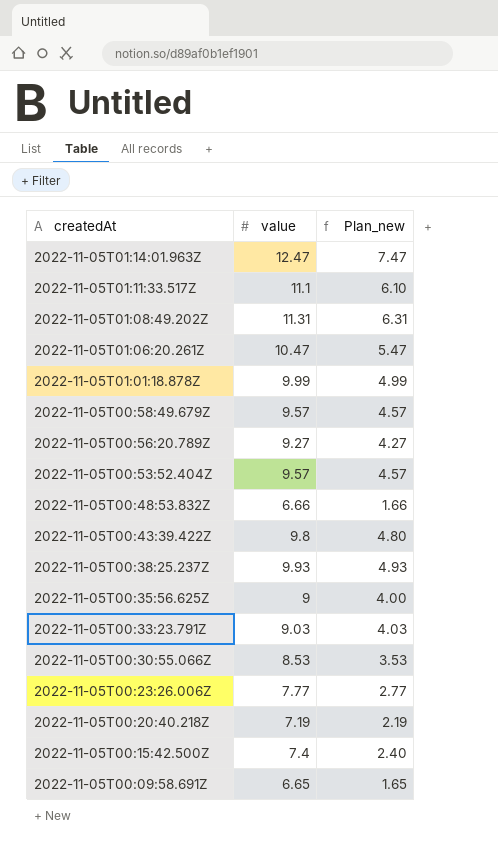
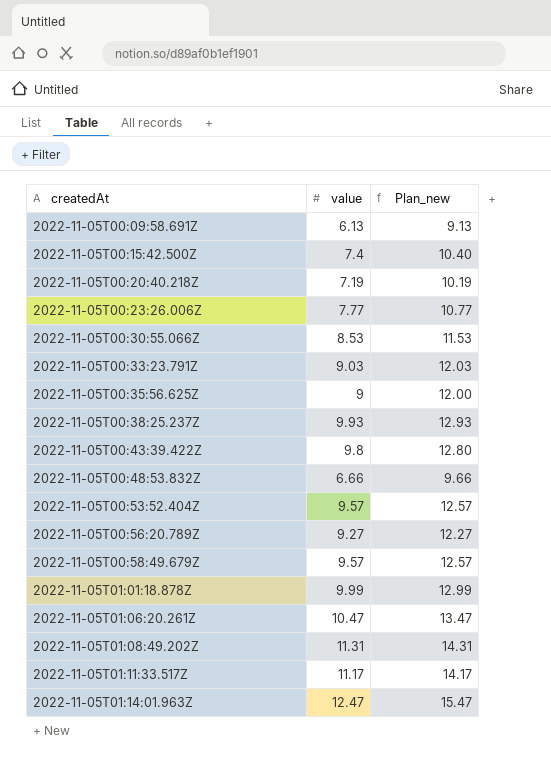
row order: createdAt descending -> createdAt ascending
column Plan_new | formula: [value] - 5 -> [value] + 3
2022-11-05T00:09:58.691Z | value: 6.65 -> 6.13
2022-11-05T01:11:33.517Z | value: 11.1 -> 11.17

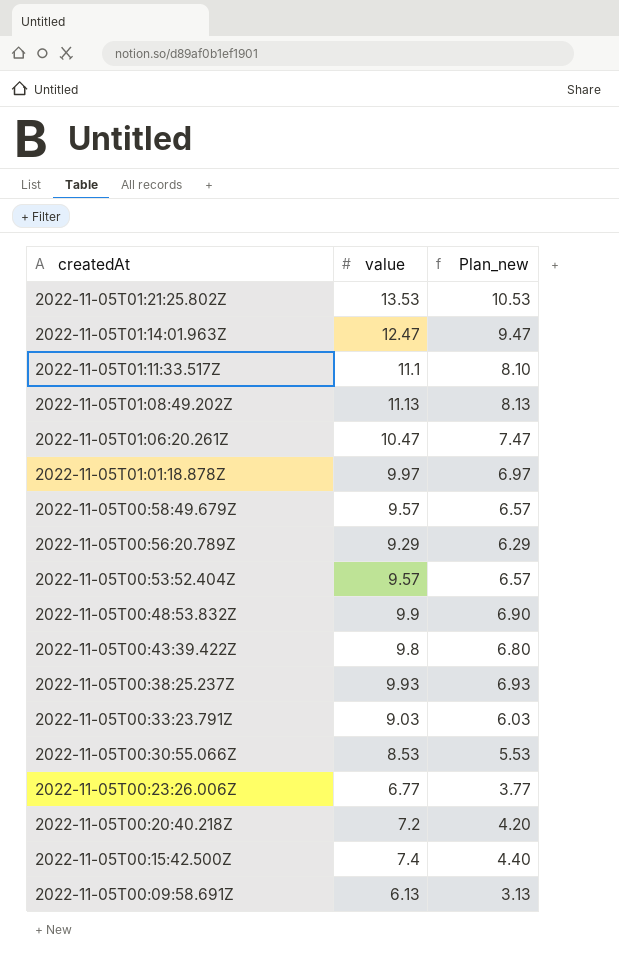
row order: createdAt ascending -> createdAt descending
column Plan_new | formula: [value] + 3 -> [value] - 3
row 2022-11-05T00:35:56.625Z: 9 | 12.00 -> none
row 2022-11-05T01:21:25.802Z: none -> 13.53 | 10.53
2022-11-05T01:11:33.517Z | value: 11.17 -> 11.1
2022-11-05T01:08:49.202Z | value: 11.31 -> 11.13
2022-11-05T01:01:18.878Z | value: 9.99 -> 9.97
2022-11-05T00:56:20.789Z | value: 9.27 -> 9.29
2022-11-05T00:48:53.832Z | value: 6.66 -> 9.9
2022-11-05T00:23:26.006Z | value: 7.77 -> 6.77
2022-11-05T00:20:40.218Z | value: 7.19 -> 7.2

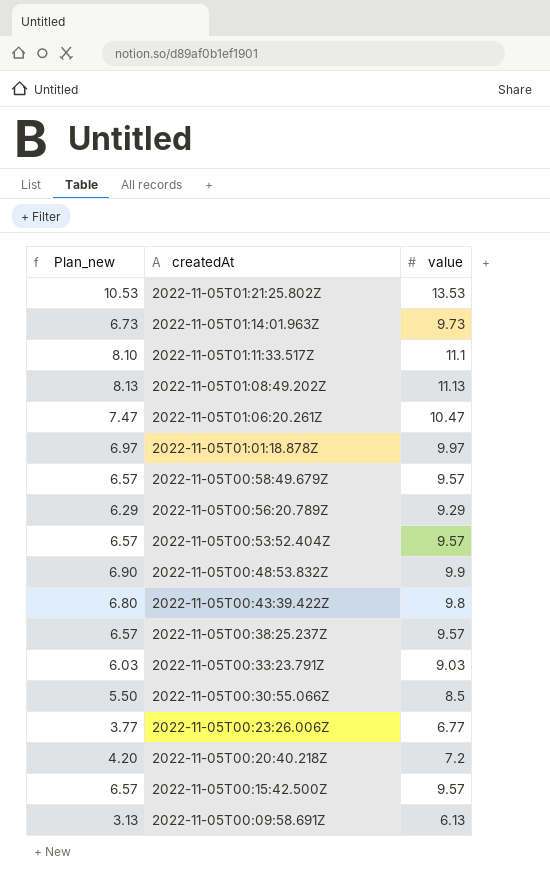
column Plan_new | position: 3 -> 1
2022-11-05T01:14:01.963Z | Plan_new: 9.47 -> 6.73
2022-11-05T01:14:01.963Z | value: 12.47 -> 9.73
2022-11-05T00:38:25.237Z | Plan_new: 6.93 -> 6.57
2022-11-05T00:38:25.237Z | value: 9.93 -> 9.57
2022-11-05T00:30:55.066Z | Plan_new: 5.53 -> 5.50
2022-11-05T00:30:55.066Z | value: 8.53 -> 8.5
2022-11-05T00:15:42.500Z | Plan_new: 4.40 -> 6.57
2022-11-05T00:15:42.500Z | value: 7.4 -> 9.57

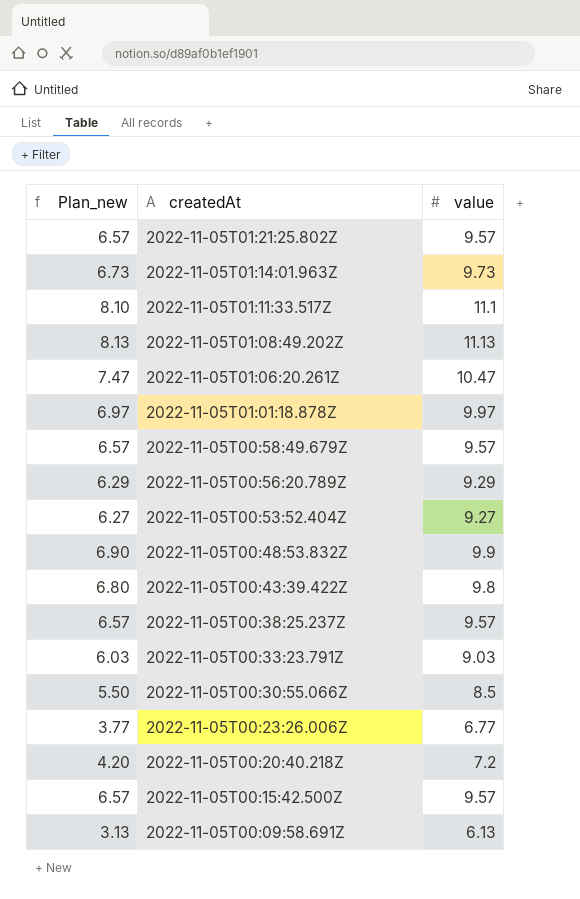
2022-11-05T01:21:25.802Z | Plan_new: 10.53 -> 6.57
2022-11-05T01:21:25.802Z | value: 13.53 -> 9.57
2022-11-05T00:53:52.404Z | Plan_new: 6.57 -> 6.27
2022-11-05T00:53:52.404Z | value: 9.57 -> 9.27

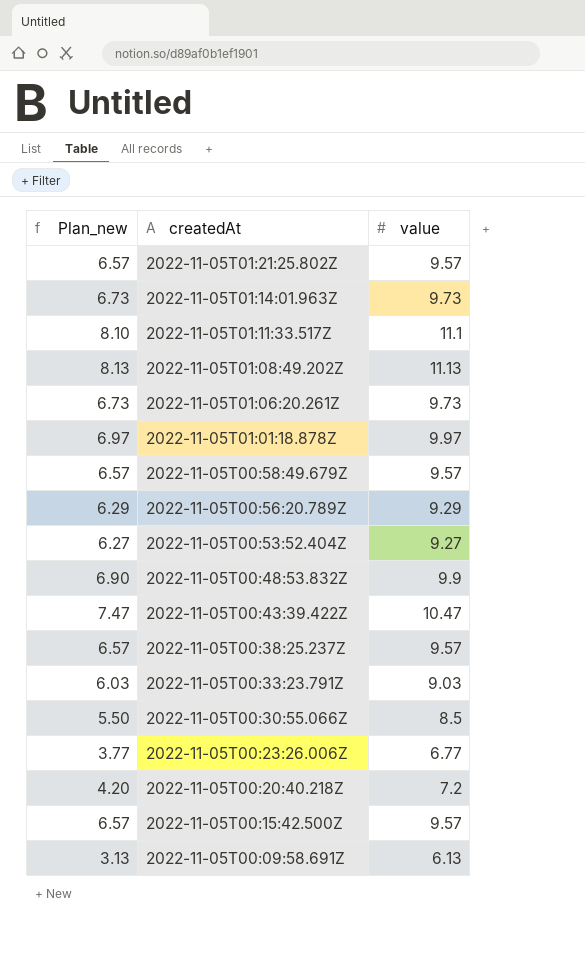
2022-11-05T01:06:20.261Z | Plan_new: 7.47 -> 6.73
2022-11-05T01:06:20.261Z | value: 10.47 -> 9.73
2022-11-05T00:43:39.422Z | Plan_new: 6.80 -> 7.47
2022-11-05T00:43:39.422Z | value: 9.8 -> 10.47

